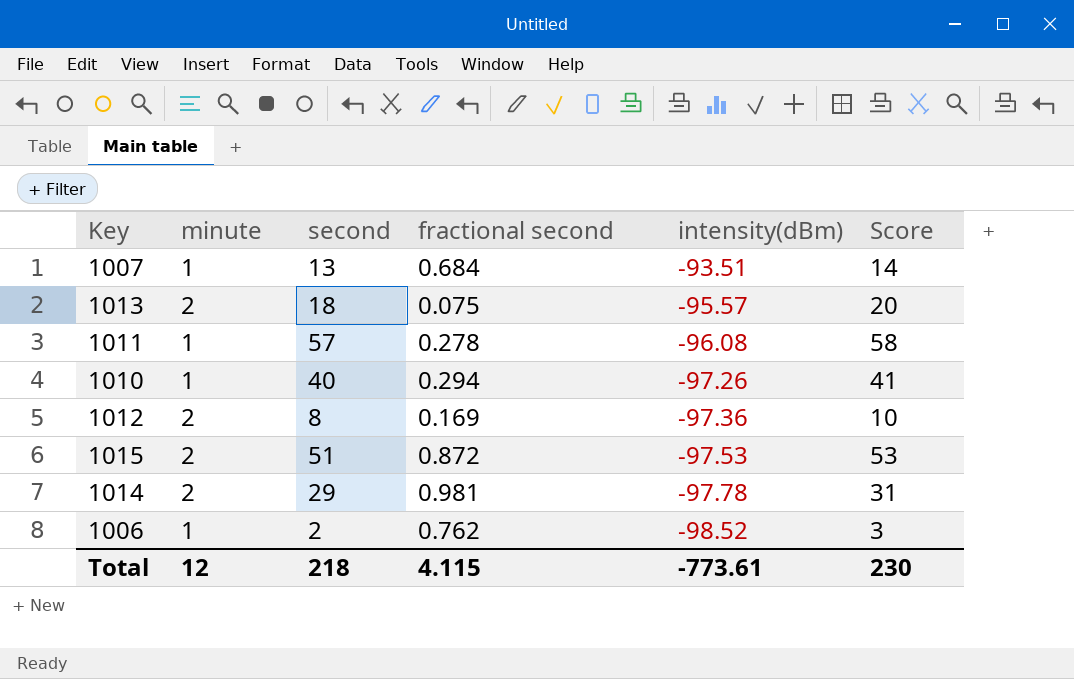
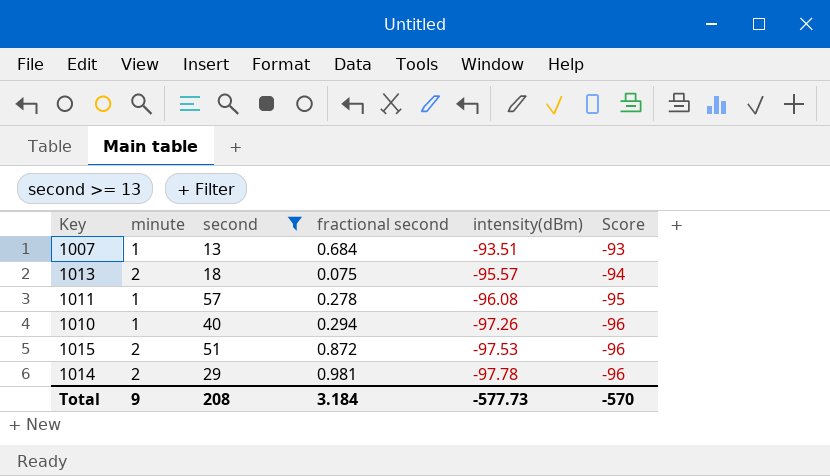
filter: none -> second >= 13
column Score | formula: [minute] + [second] -> [minute] + [intensity(dBm)]
Total | minute: 12 -> 9
Total | second: 218 -> 208
Total | fractional second: 4.115 -> 3.184
Total | intensity(dBm): -773.61 -> -577.73
Total | Score: 230 -> -570

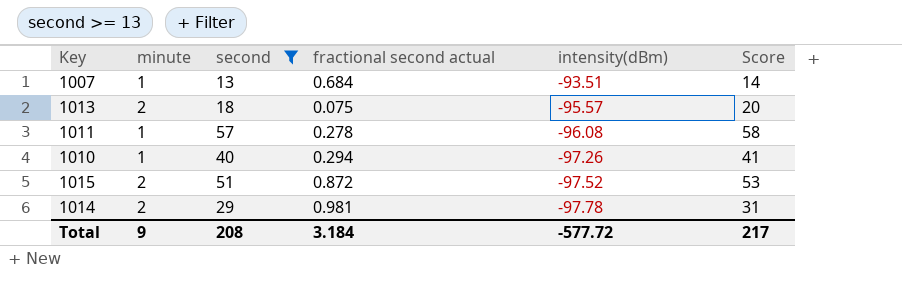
column name: fractional second -> fractional second actual
column Score | formula: [minute] + [intensity(dBm)] -> [minute] + [second]
1015 | intensity(dBm): -97.53 -> -97.52
Total | intensity(dBm): -577.73 -> -577.72
Total | Score: -570 -> 217

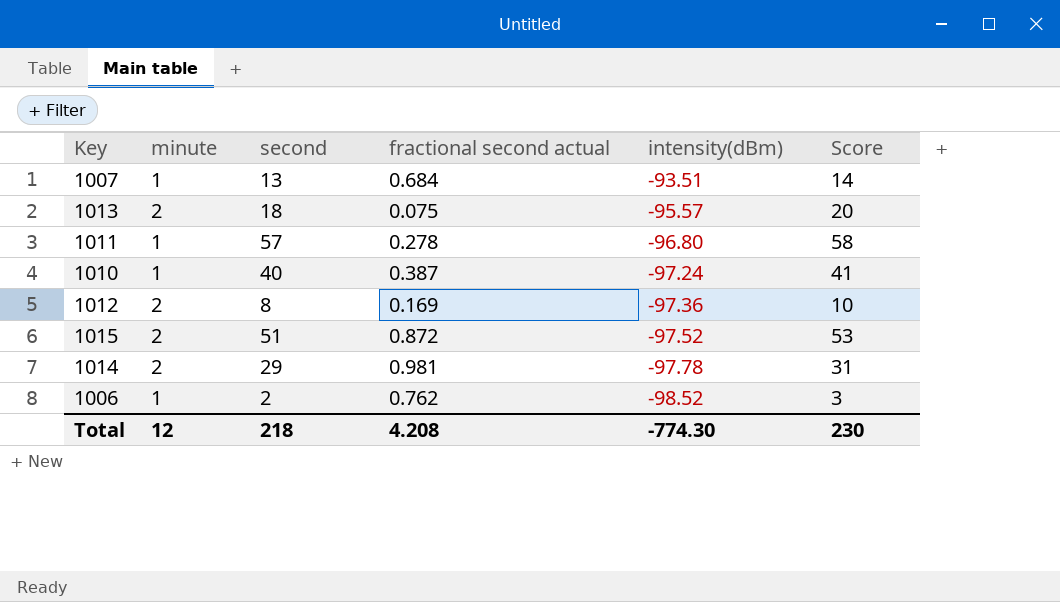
filter: second >= 13 -> none
1011 | intensity(dBm): -96.08 -> -96.80
1010 | fractional second actual: 0.294 -> 0.387
1010 | intensity(dBm): -97.26 -> -97.24
Total | minute: 9 -> 12
Total | second: 208 -> 218
Total | fractional second actual: 3.184 -> 4.208
Total | intensity(dBm): -577.72 -> -774.30
Total | Score: 217 -> 230

